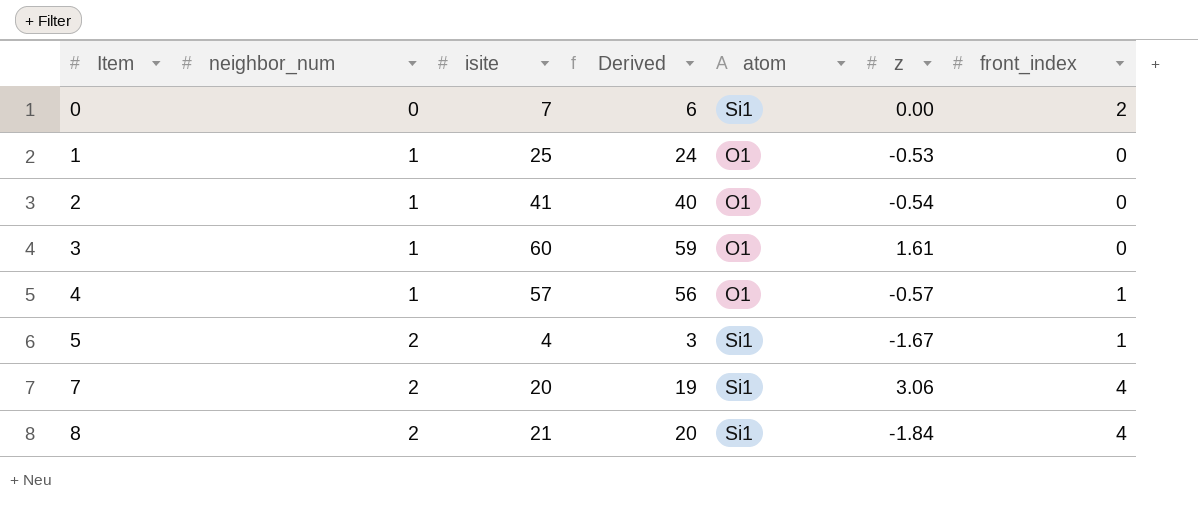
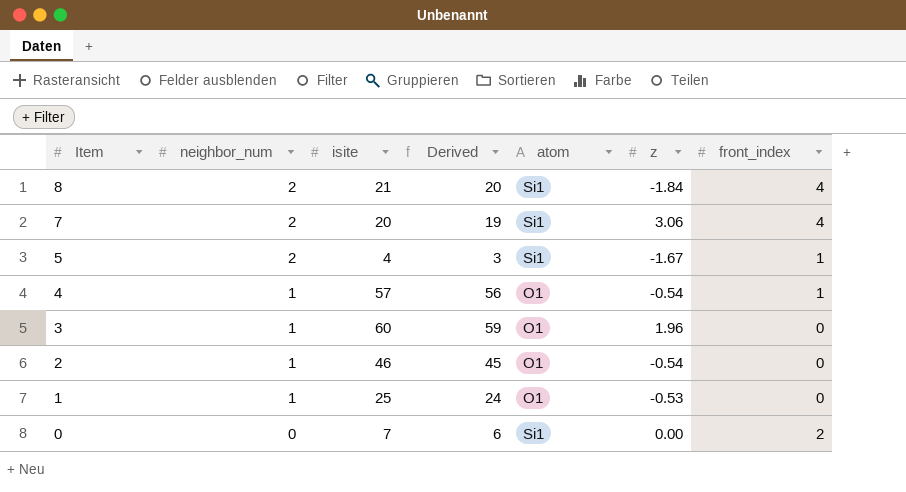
row order: Item ascending -> Item descending
4 | z: -0.57 -> -0.54
3 | z: 1.61 -> 1.96
2 | isite: 41 -> 46
2 | Derived: 40 -> 45

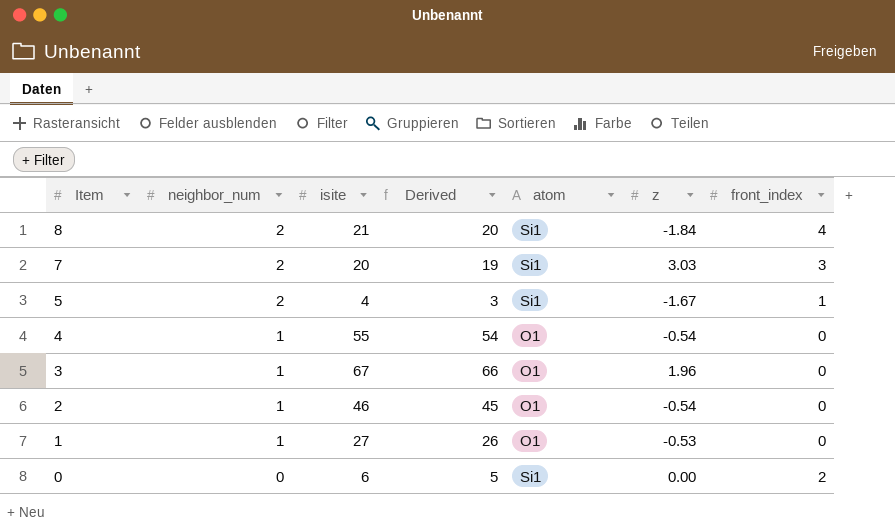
7 | z: 3.06 -> 3.03
7 | front_index: 4 -> 3
4 | isite: 57 -> 55
4 | Derived: 56 -> 54
4 | front_index: 1 -> 0
3 | isite: 60 -> 67
3 | Derived: 59 -> 66
1 | isite: 25 -> 27
1 | Derived: 24 -> 26
0 | isite: 7 -> 6
0 | Derived: 6 -> 5

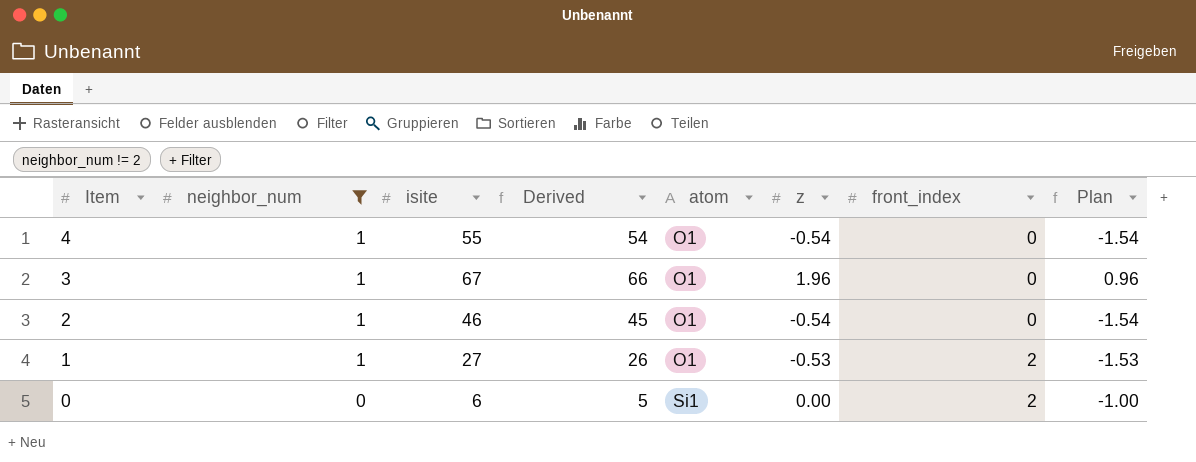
filter: none -> neighbor_num != 2
column Plan | formula: none -> [z] - 1
1 | front_index: 0 -> 2

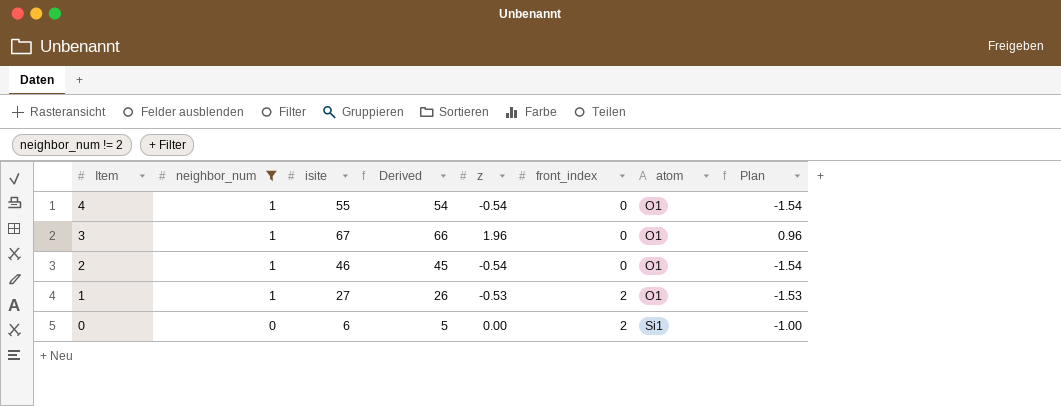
column atom | position: 5 -> 7

